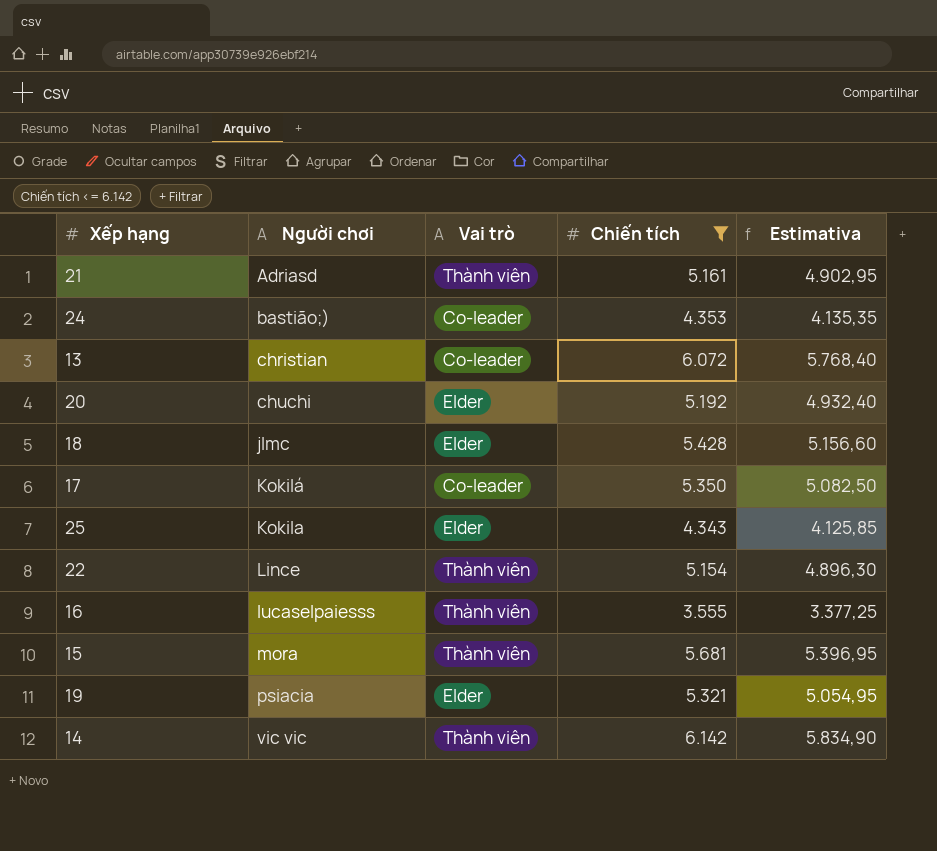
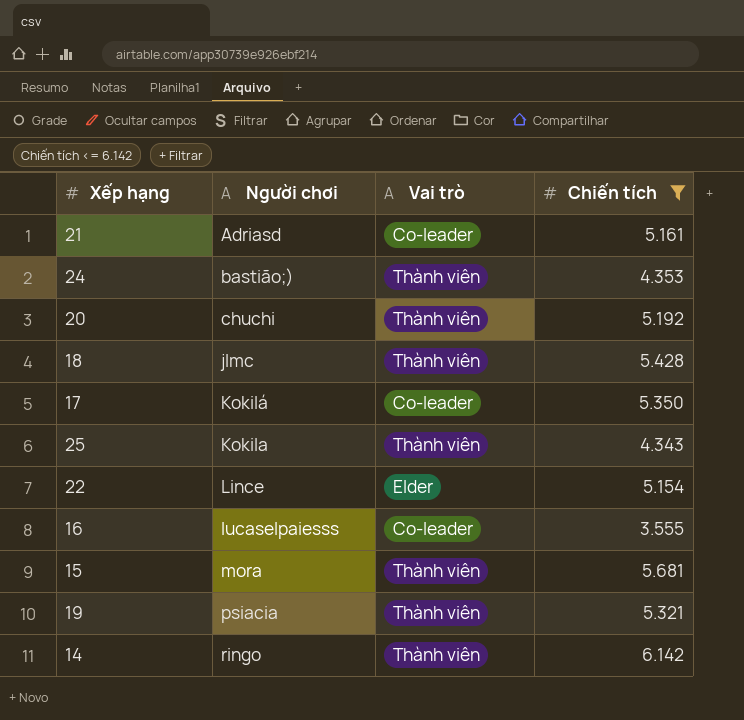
column Estimativa | formula: [Chiến tích] * 0,95 -> none
row 13: christian | Co-leader | 6.072 | 5.768,40 -> none
21 | Vai trò: Thành viên -> Co-leader
24 | Vai trò: Co-leader -> Thành viên
20 | Vai trò: Elder -> Thành viên
18 | Vai trò: Elder -> Thành viên
25 | Vai trò: Elder -> Thành viên
22 | Vai trò: Thành viên -> Elder
16 | Vai trò: Thành viên -> Co-leader
19 | Vai trò: Elder -> Thành viên
14 | Người chơi: vic vic -> ringo

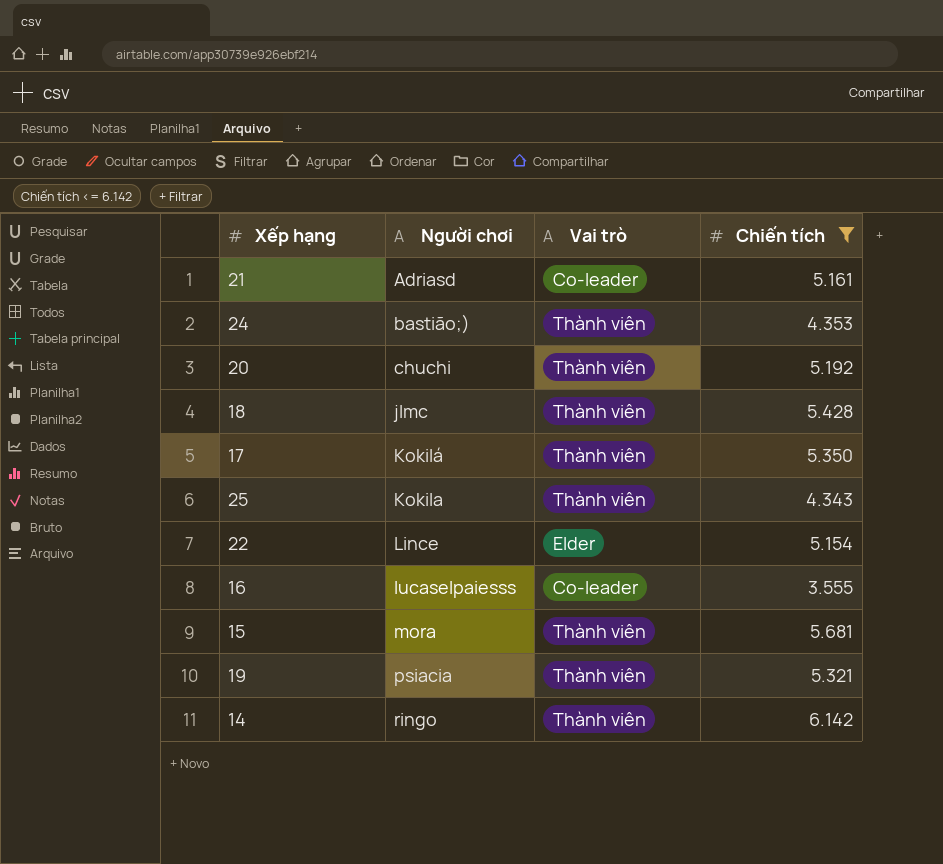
17 | Vai trò: Co-leader -> Thành viên

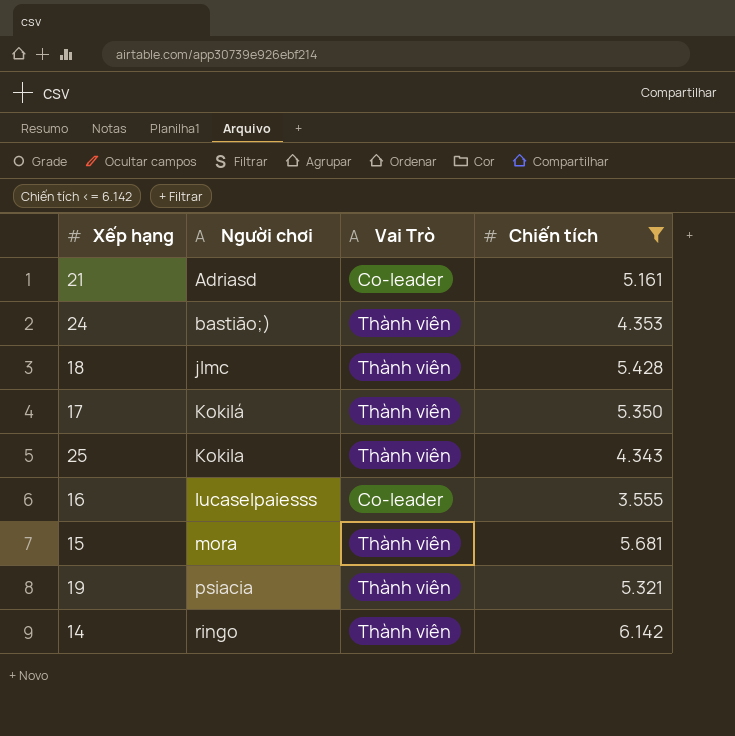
column name: Vai trò -> Vai Trò
row 20: chuchi | Thành viên | 5.192 -> none
row 22: Lince | Elder | 5.154 -> none

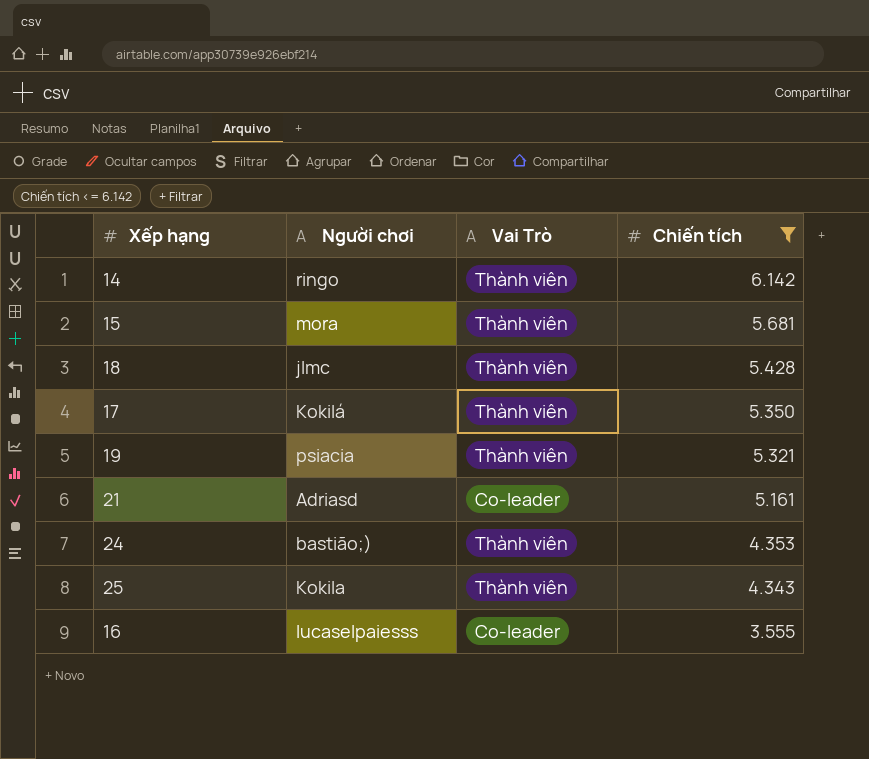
row order: Người chơi ascending -> Chiến tích descending

